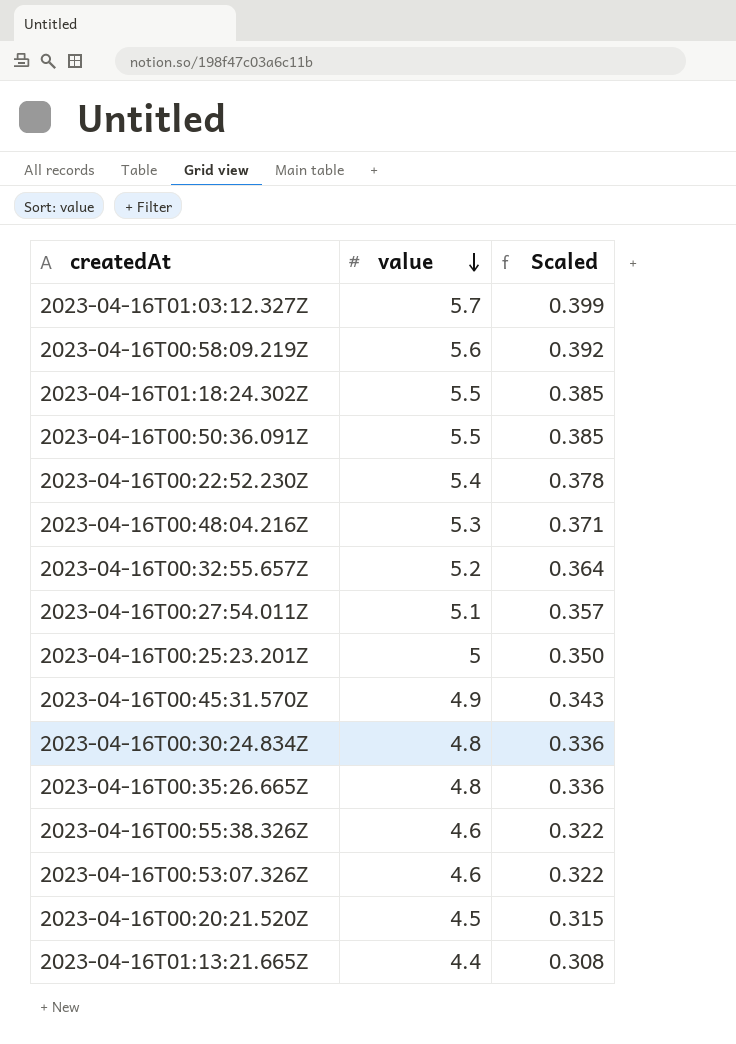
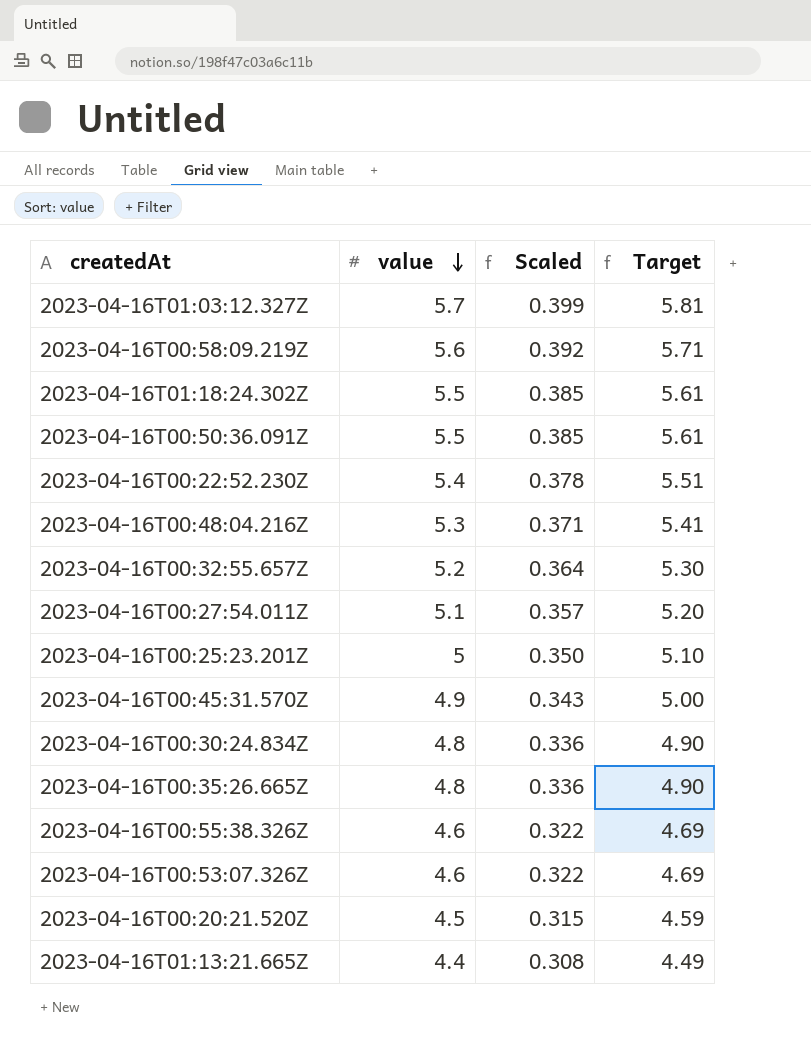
column Target | formula: none -> [value] * 1.02

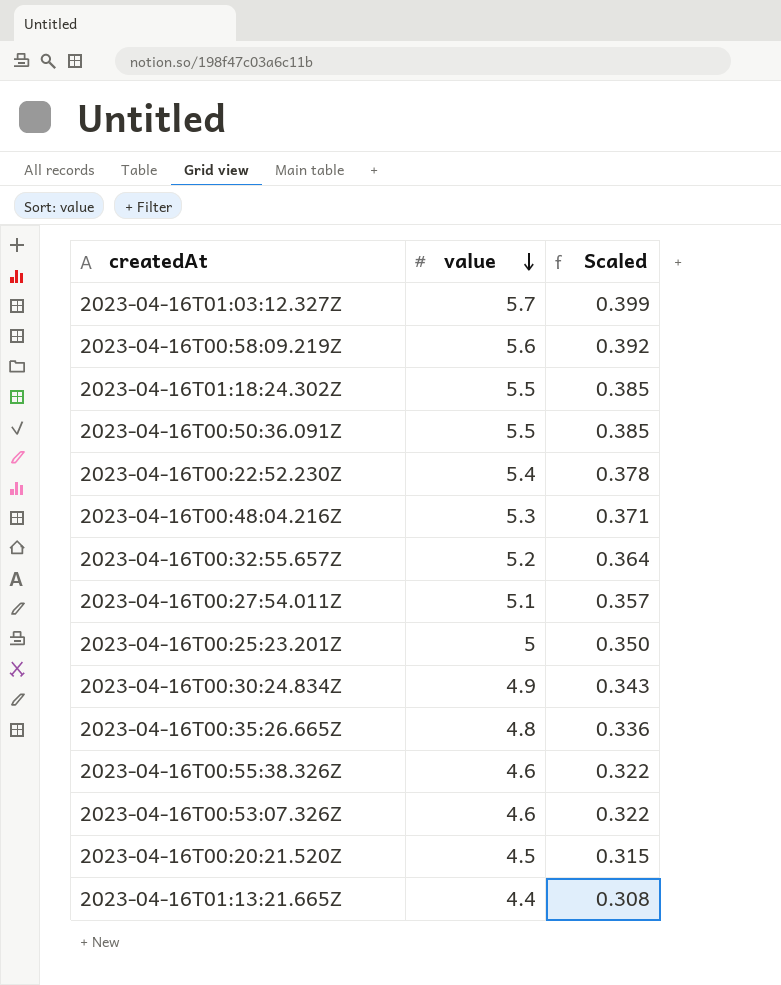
column Target | formula: [value] * 1.02 -> none
row 2023-04-16T00:45:31.570Z: 4.9 | 0.343 | 5.00 -> none
2023-04-16T00:30:24.834Z | value: 4.8 -> 4.9
2023-04-16T00:30:24.834Z | Scaled: 0.336 -> 0.343

